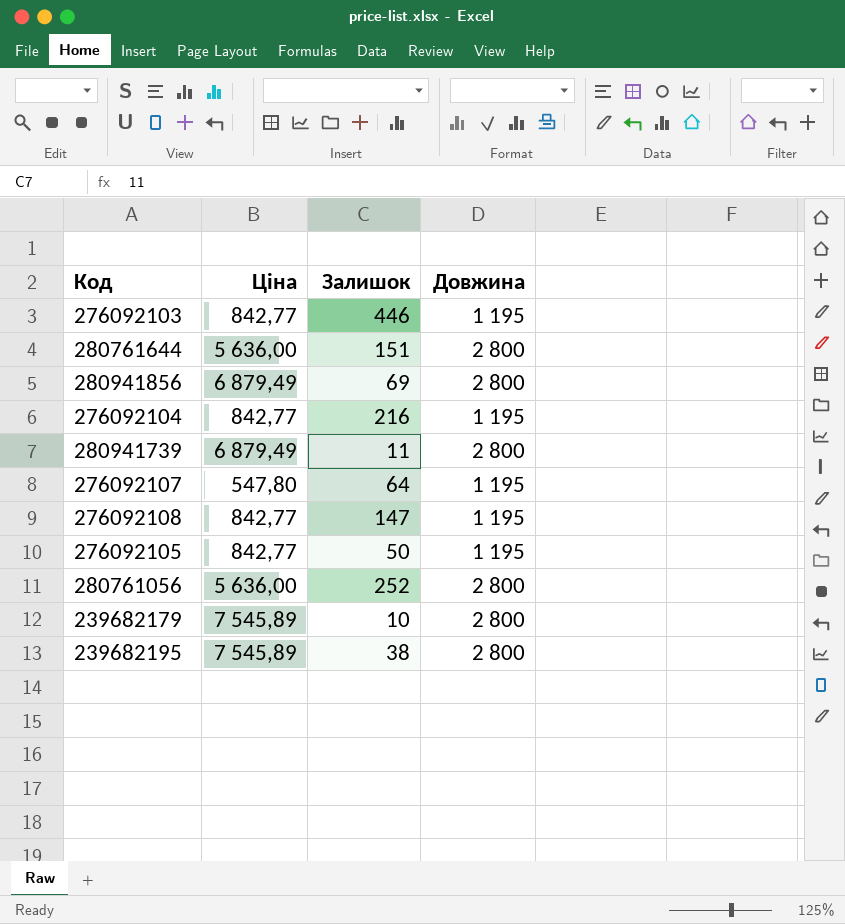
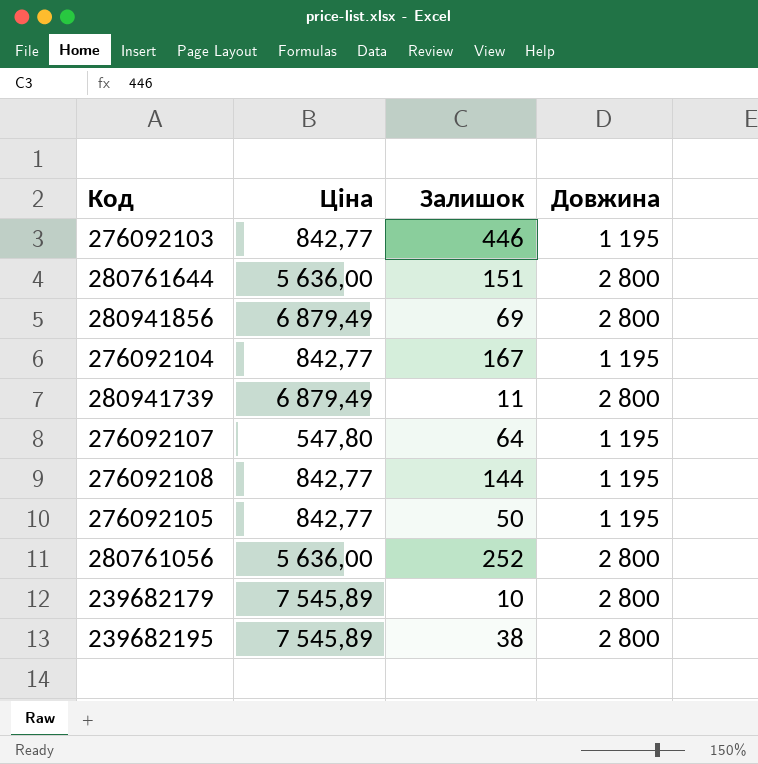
276092104 | Залишок: 216 -> 167
276092108 | Залишок: 147 -> 144

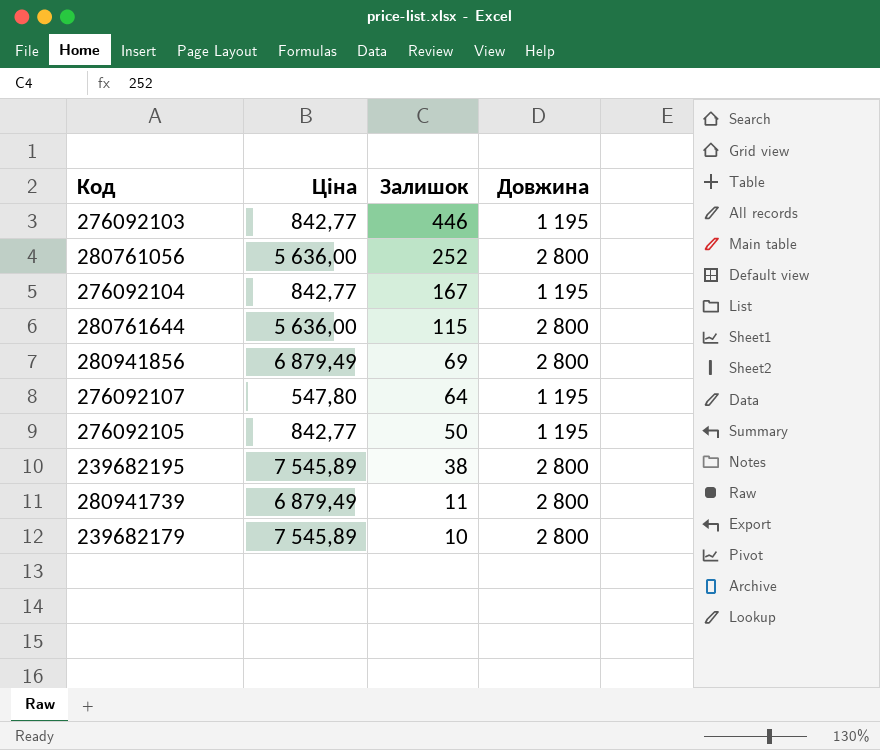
row order: none -> Залишок descending
row 276092108: 842,77 | 144 | 1 195 -> none
280761644 | Залишок: 151 -> 115

